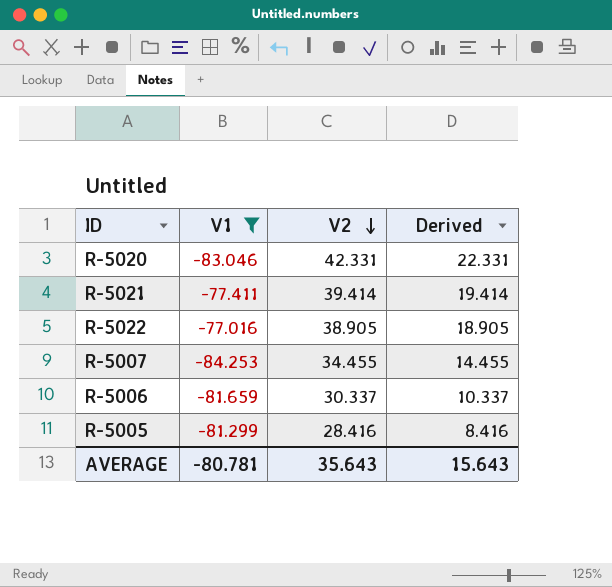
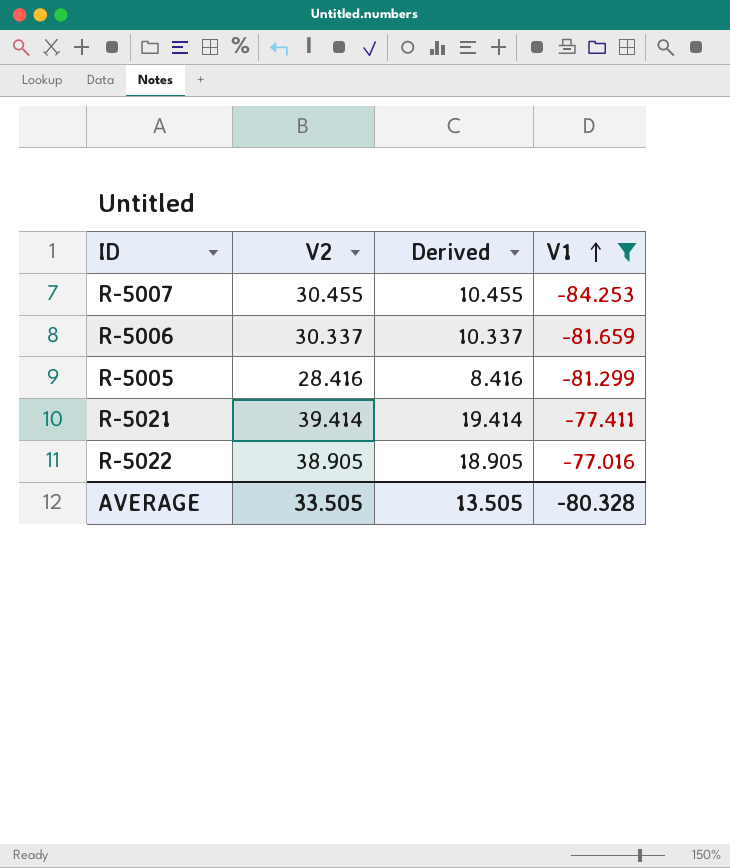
row order: V2 descending -> V1 ascending
column V1 | position: 2 -> 4
row R-5020: -83.046 | 42.331 | 22.331 -> none
R-5007 | V2: 34.455 -> 30.455
R-5007 | Derived: 14.455 -> 10.455
AVERAGE | V2: 35.643 -> 33.505
AVERAGE | Derived: 15.643 -> 13.505
AVERAGE | V1: -80.781 -> -80.328

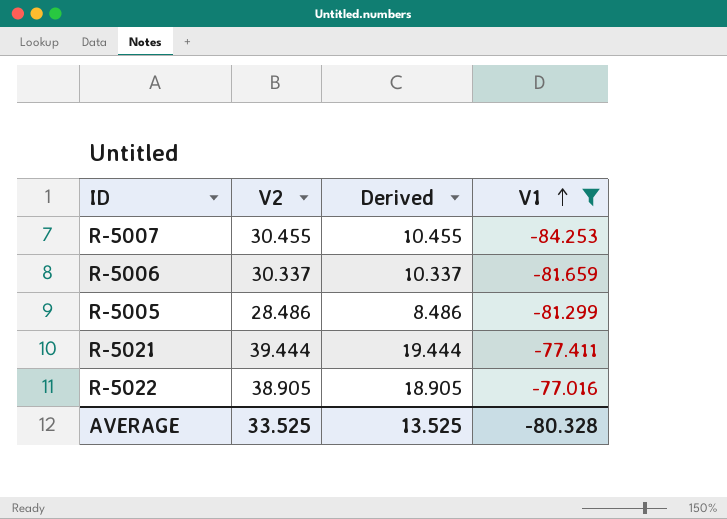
R-5005 | V2: 28.416 -> 28.486
R-5005 | Derived: 8.416 -> 8.486
R-5021 | V2: 39.414 -> 39.444
R-5021 | Derived: 19.414 -> 19.444
AVERAGE | V2: 33.505 -> 33.525
AVERAGE | Derived: 13.505 -> 13.525

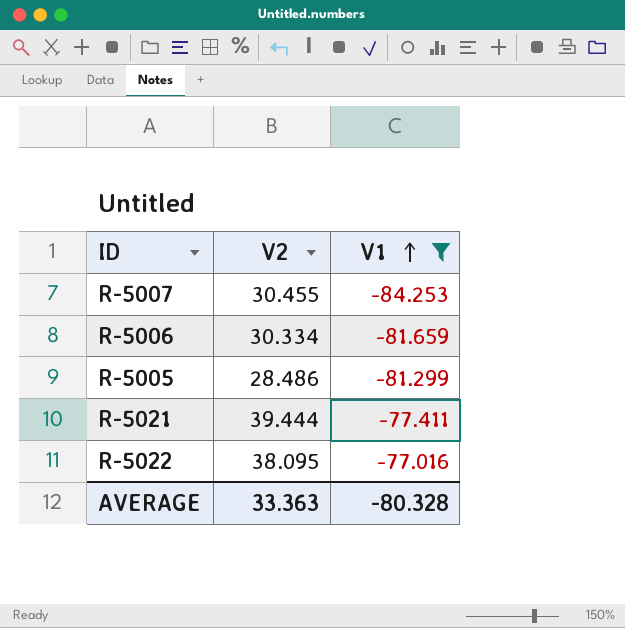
column Derived | formula: [V2] - 20 -> none
R-5006 | V2: 30.337 -> 30.334
R-5022 | V2: 38.905 -> 38.095
AVERAGE | V2: 33.525 -> 33.363

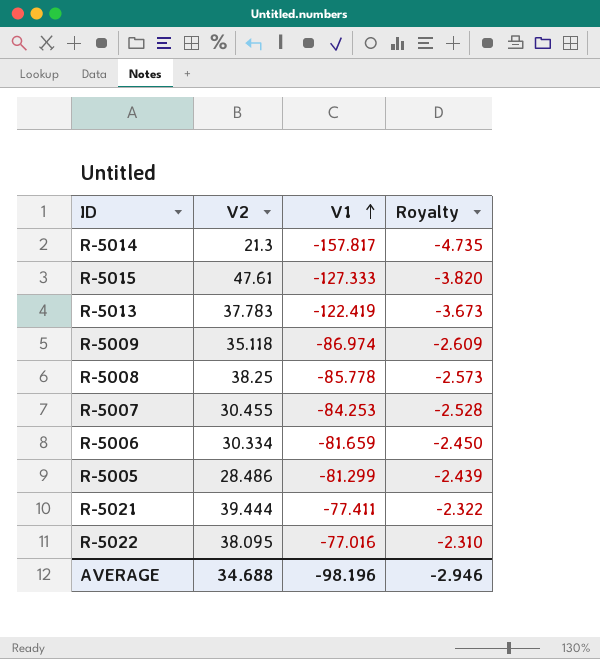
filter: V1 >= -84.253 -> none
column Royalty | formula: none -> [V1] * 0.03
AVERAGE | V2: 33.363 -> 34.688
AVERAGE | V1: -80.328 -> -98.196

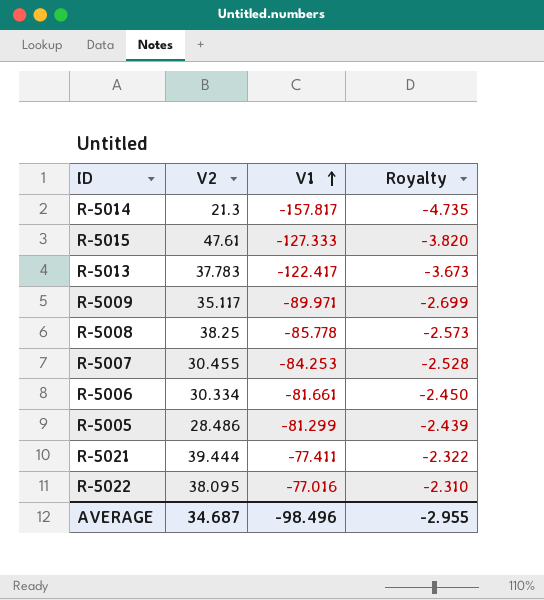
R-5013 | V1: -122.419 -> -122.417
R-5009 | V2: 35.118 -> 35.117
R-5009 | V1: -86.974 -> -89.971
R-5009 | Royalty: -2.609 -> -2.699
R-5006 | V1: -81.659 -> -81.661
AVERAGE | V2: 34.688 -> 34.687
AVERAGE | V1: -98.196 -> -98.496
AVERAGE | Royalty: -2.946 -> -2.955

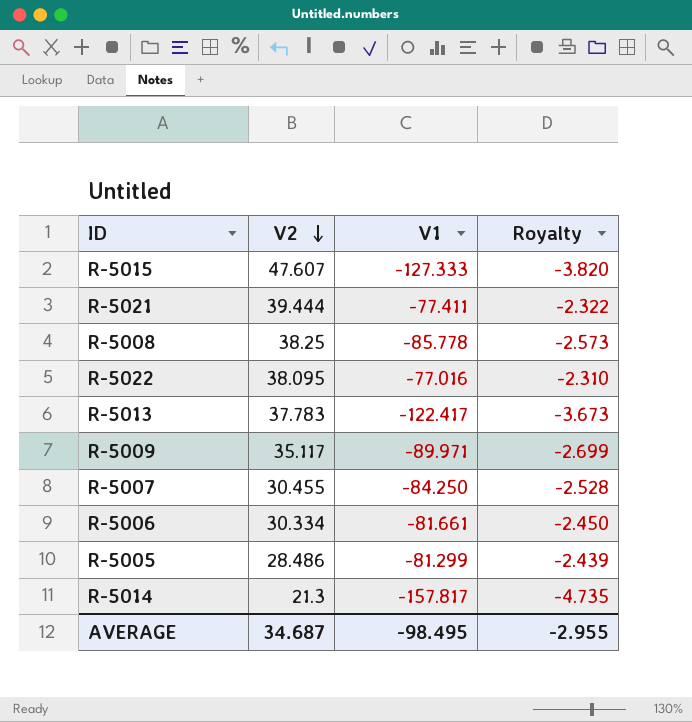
row order: V1 ascending -> V2 descending
R-5015 | V2: 47.61 -> 47.607
R-5007 | V1: -84.253 -> -84.250
AVERAGE | V1: -98.496 -> -98.495

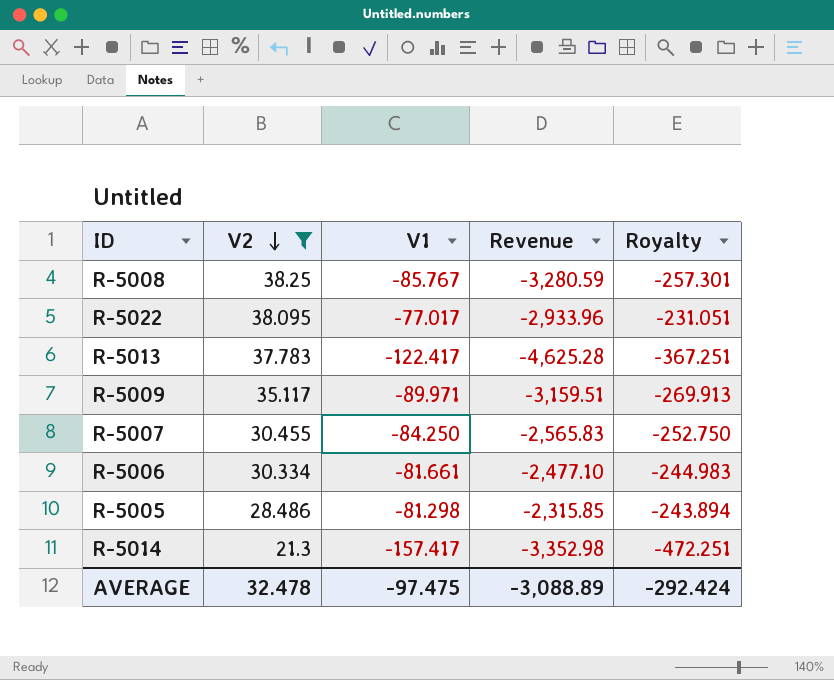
filter: none -> V2 <= 38.25
column Revenue | formula: none -> [V2] * [V1]
column Royalty | formula: [V1] * 0.03 -> [V1] * 3
R-5008 | V1: -85.778 -> -85.767
R-5022 | V1: -77.016 -> -77.017
R-5005 | V1: -81.299 -> -81.298
R-5014 | V1: -157.817 -> -157.417
AVERAGE | V2: 34.687 -> 32.478
AVERAGE | V1: -98.495 -> -97.475
AVERAGE | Royalty: -2.955 -> -292.424

